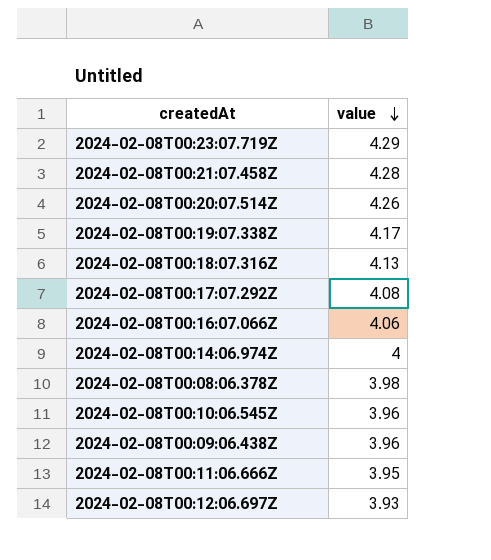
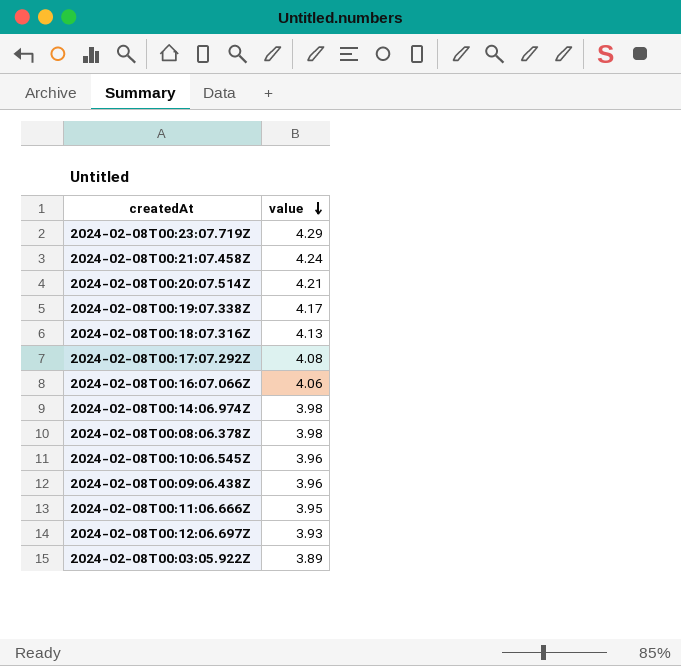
2024-02-08T00:21:07.458Z | value: 4.28 -> 4.24
2024-02-08T00:20:07.514Z | value: 4.26 -> 4.21
2024-02-08T00:14:06.974Z | value: 4 -> 3.98
row 2024-02-08T00:03:05.922Z: none -> 3.89

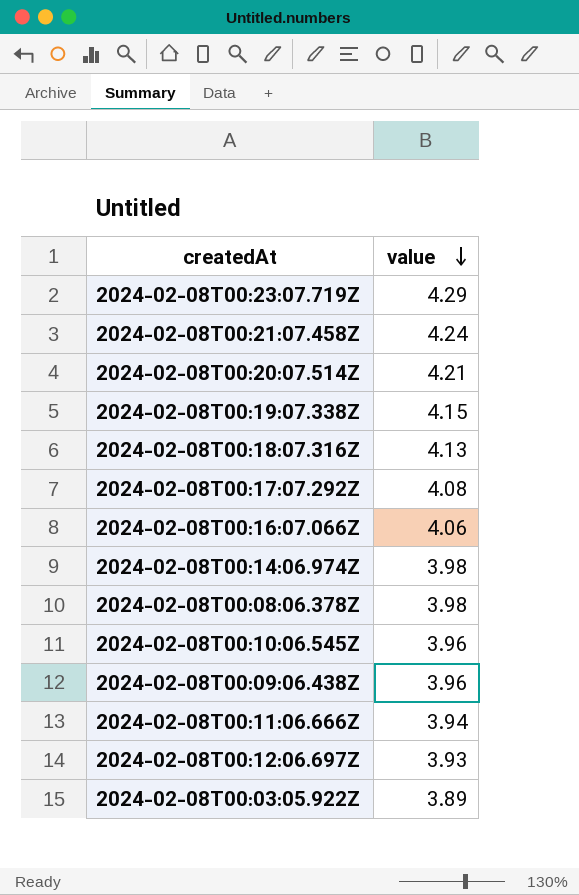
2024-02-08T00:19:07.338Z | value: 4.17 -> 4.15
2024-02-08T00:11:06.666Z | value: 3.95 -> 3.94

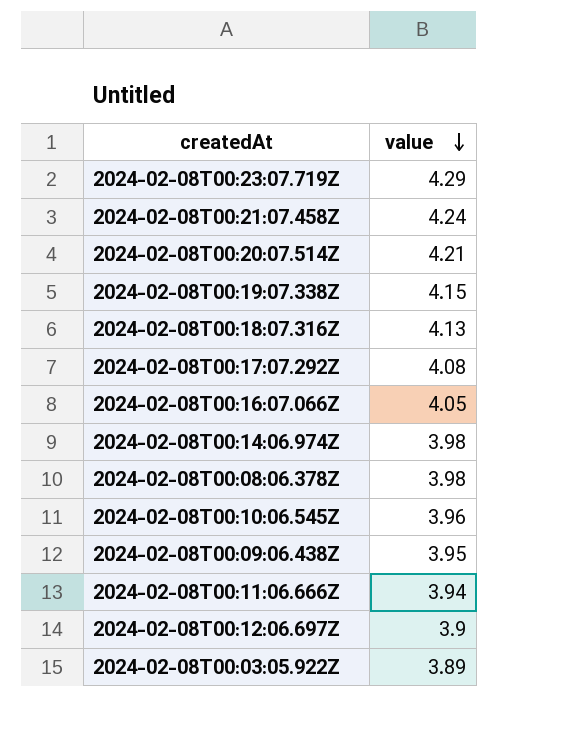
2024-02-08T00:16:07.066Z | value: 4.06 -> 4.05
2024-02-08T00:09:06.438Z | value: 3.96 -> 3.95
2024-02-08T00:12:06.697Z | value: 3.93 -> 3.9

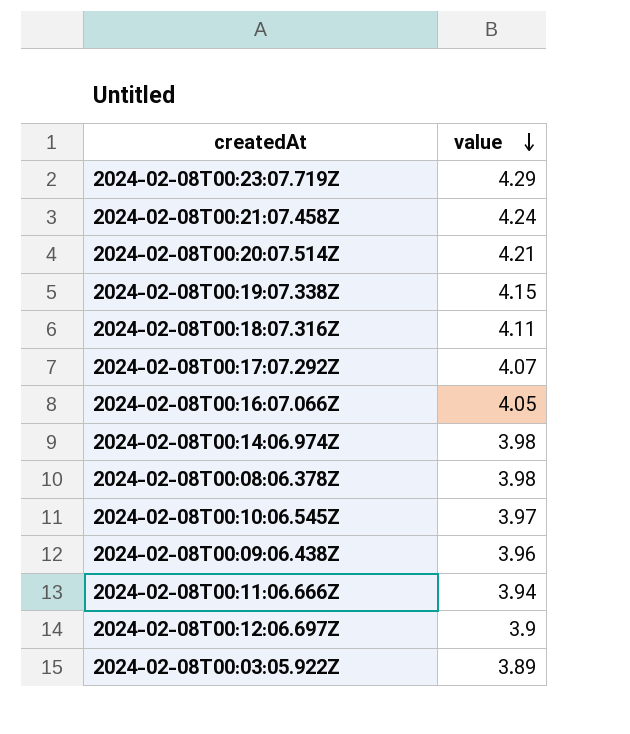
2024-02-08T00:18:07.316Z | value: 4.13 -> 4.11
2024-02-08T00:17:07.292Z | value: 4.08 -> 4.07
2024-02-08T00:10:06.545Z | value: 3.96 -> 3.97
2024-02-08T00:09:06.438Z | value: 3.95 -> 3.96

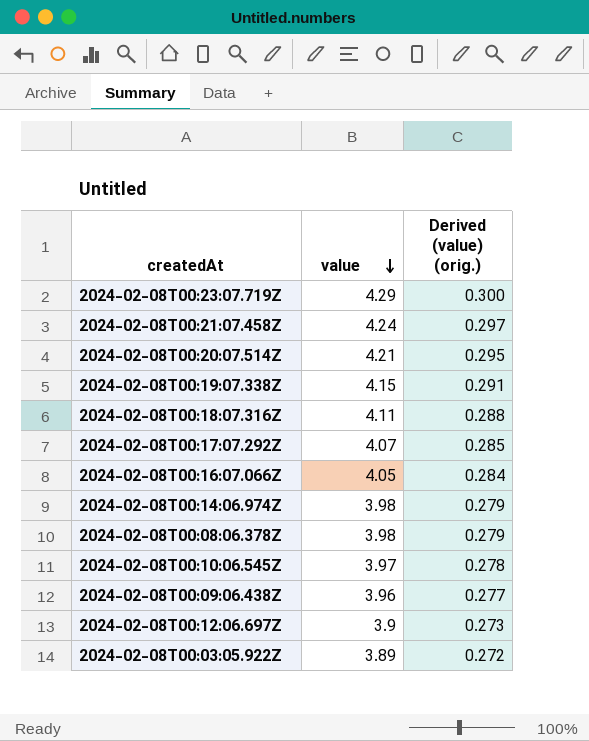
column Derived (value) (orig.) | formula: none -> [value] * 0.07
row 2024-02-08T00:11:06.666Z: 3.94 -> none

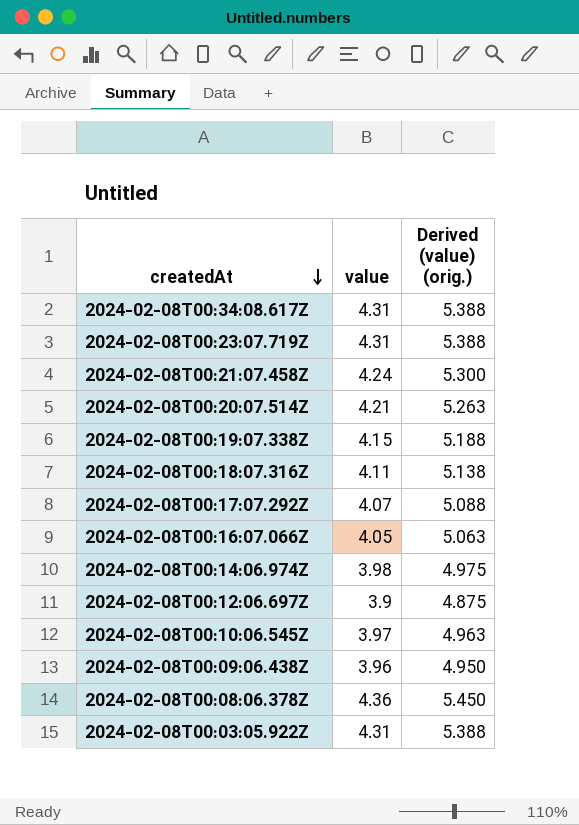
row order: value descending -> createdAt descending
column Derived (value) (orig.) | formula: [value] * 0.07 -> [value] * 1.25
row 2024-02-08T00:34:08.617Z: none -> 4.31 | 5.388
2024-02-08T00:23:07.719Z | value: 4.29 -> 4.31
2024-02-08T00:08:06.378Z | value: 3.98 -> 4.36
2024-02-08T00:03:05.922Z | value: 3.89 -> 4.31

